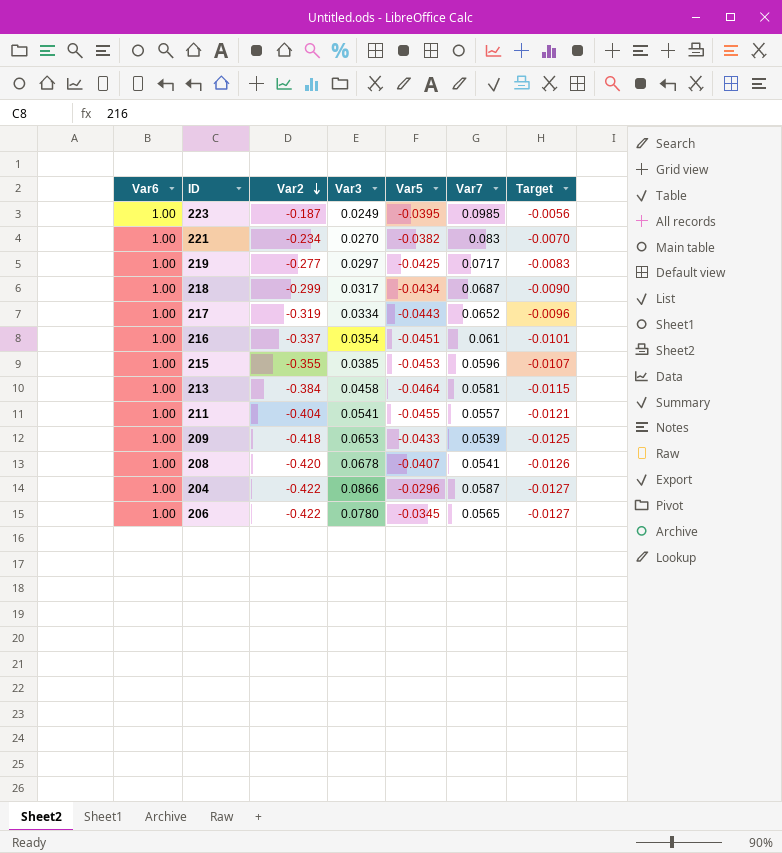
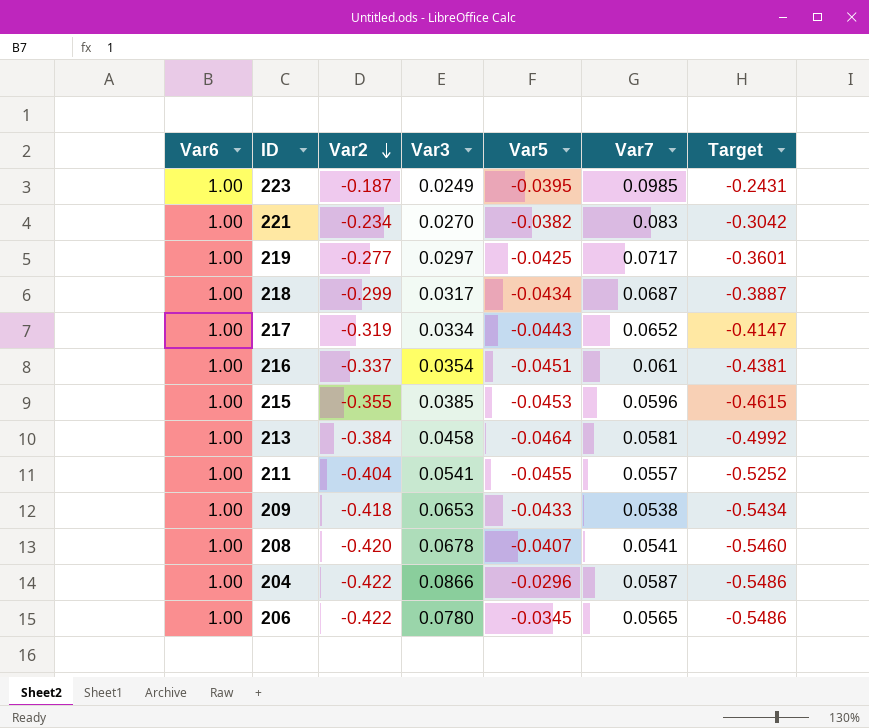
column Target | formula: [Var2] * 0.03 -> [Var2] * 1.3
209 | Var7: 0.0539 -> 0.0538

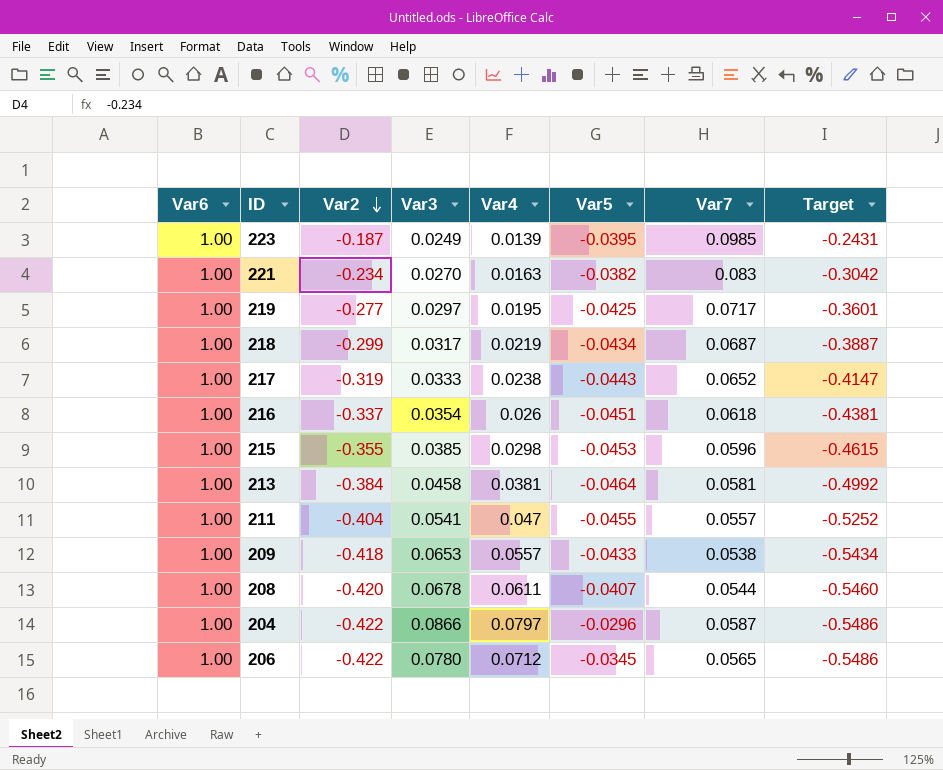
column Var4 | position: none -> 5
217 | Var3: 0.0334 -> 0.0333
216 | Var7: 0.061 -> 0.0618
208 | Var7: 0.0541 -> 0.0544

